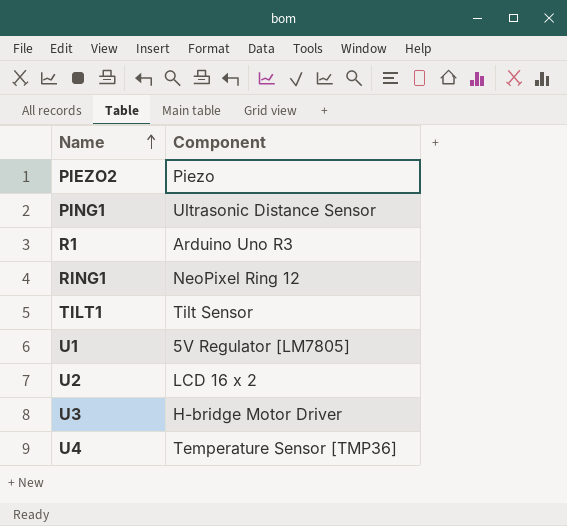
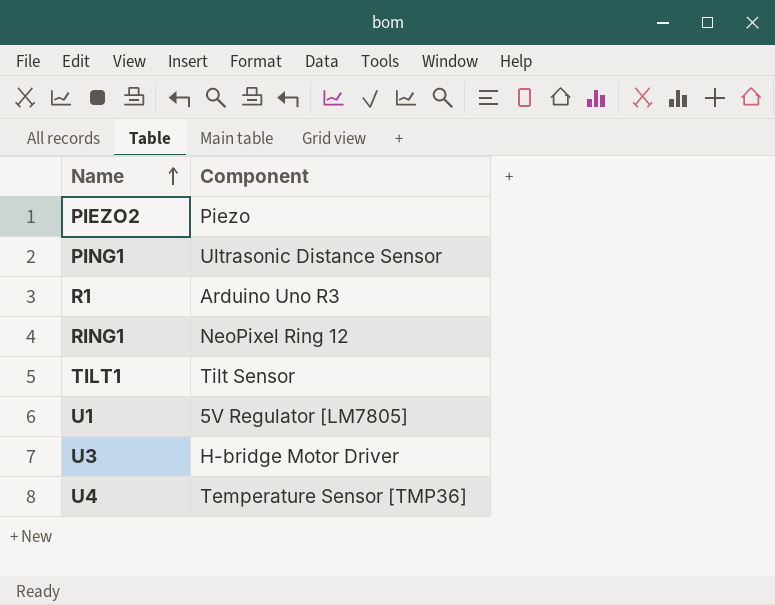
row U2: LCD 16 x 2 -> none

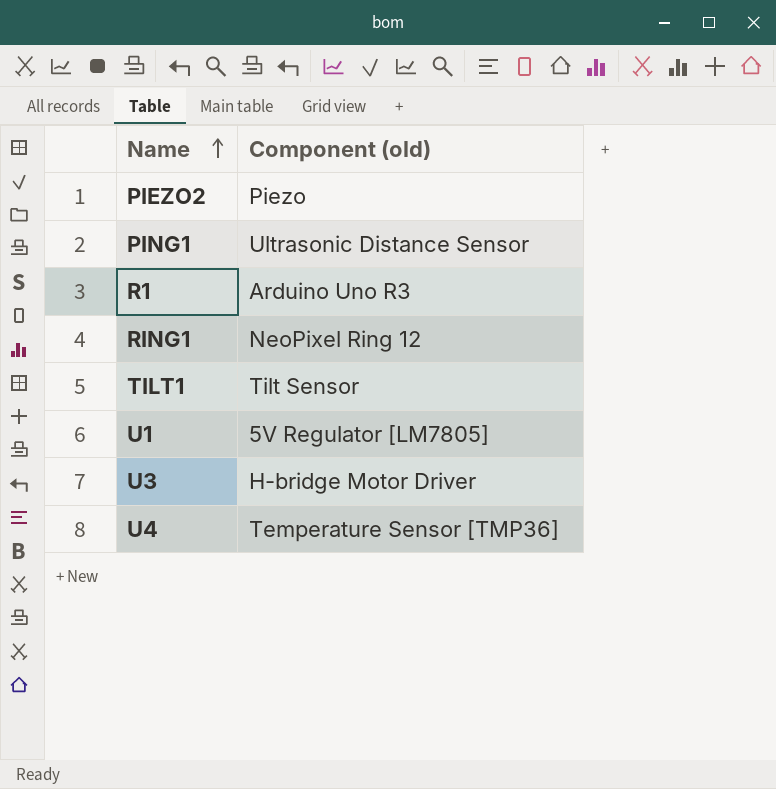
column name: Component -> Component (old)

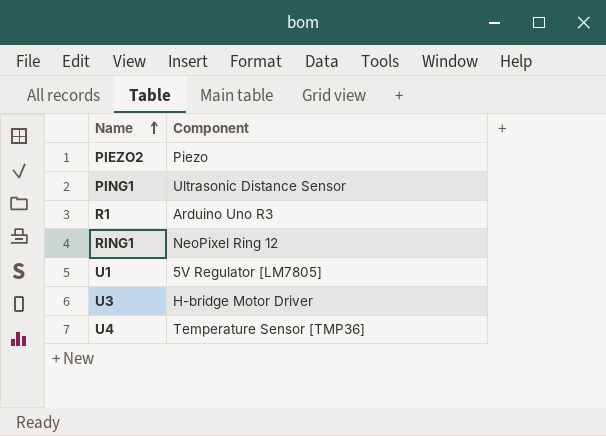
column name: Component (old) -> Component
row TILT1: Tilt Sensor -> none

